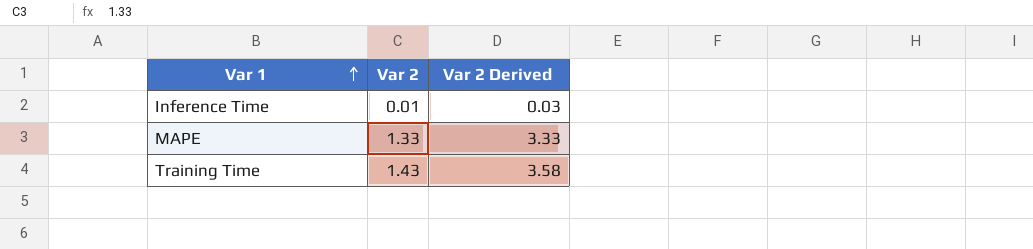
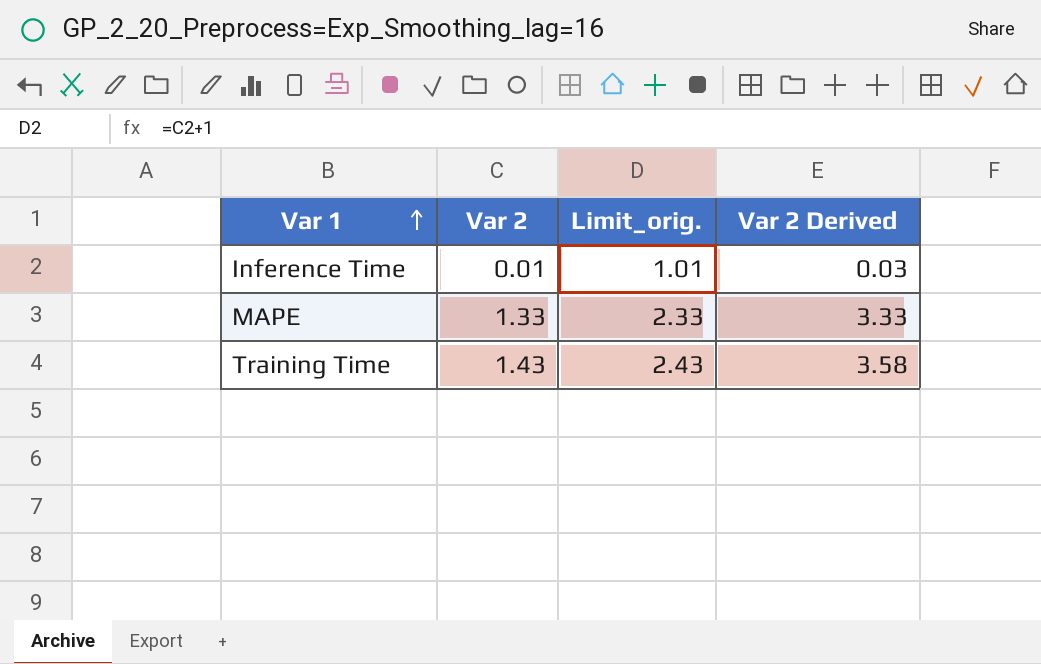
column Limit_orig. | formula: none -> [Var 2] + 1

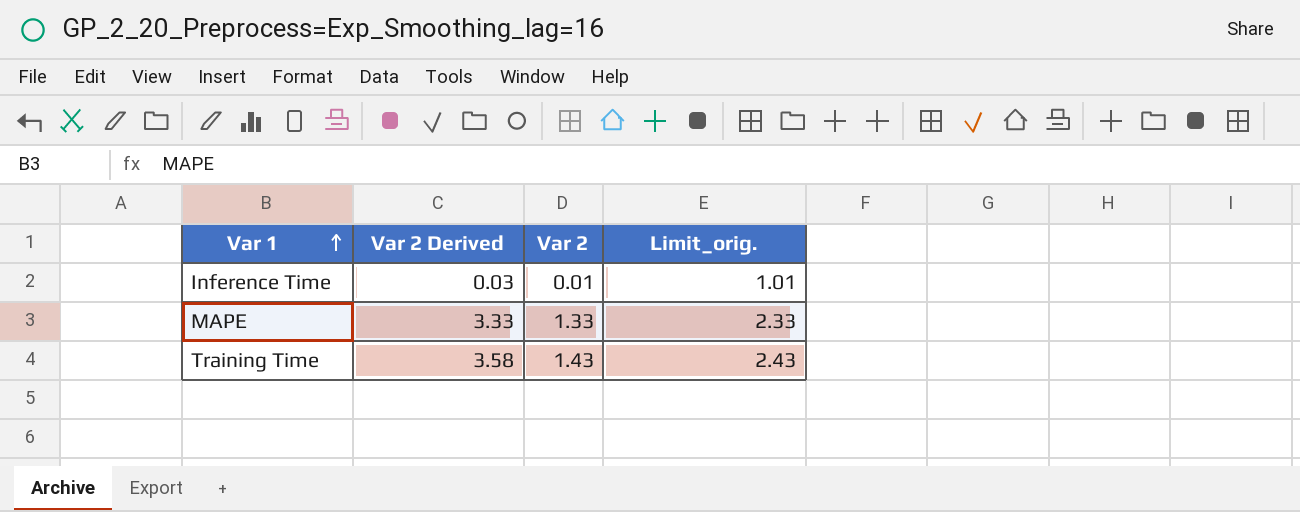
column Var 2 Derived | position: 4 -> 2

